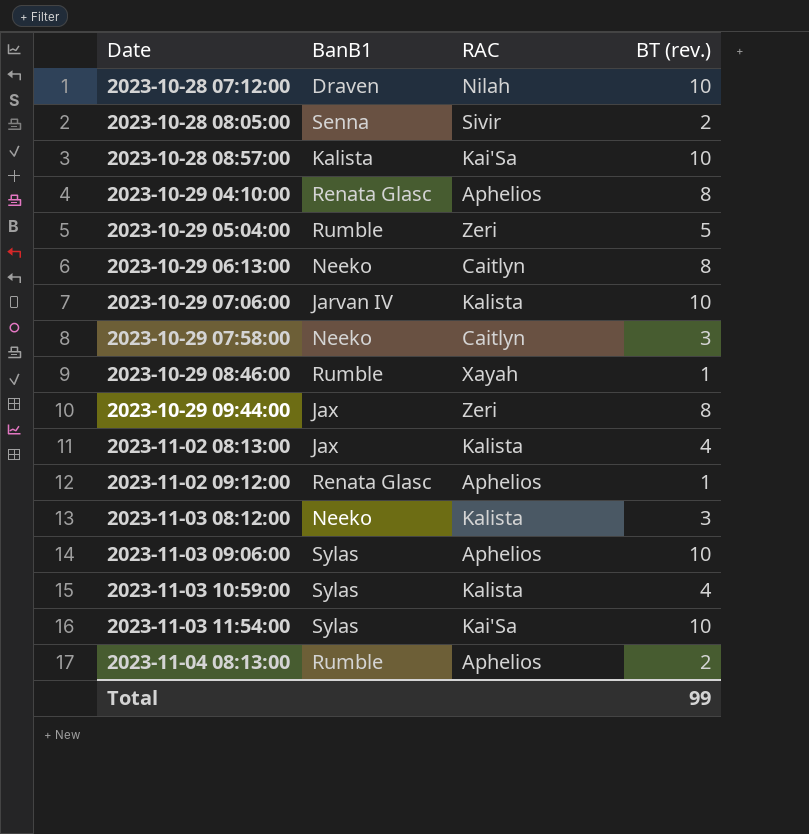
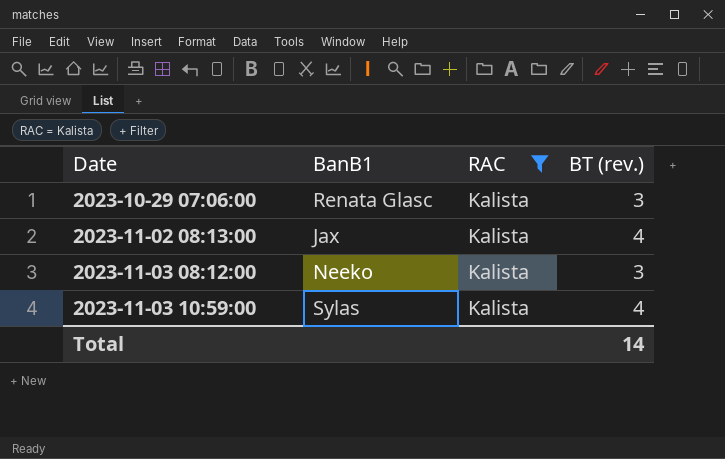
filter: none -> RAC = Kalista
2023-10-29 07:06:00 | BanB1: Jarvan IV -> Renata Glasc
2023-10-29 07:06:00 | BT (rev.): 10 -> 3
Total | BT (rev.): 99 -> 14

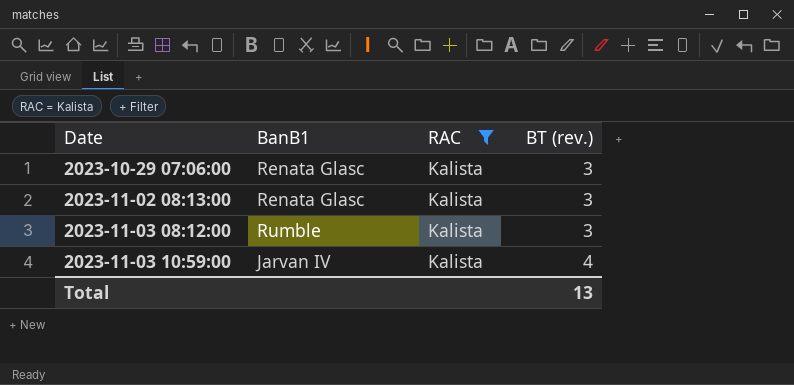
2023-11-02 08:13:00 | BanB1: Jax -> Renata Glasc
2023-11-02 08:13:00 | BT (rev.): 4 -> 3
2023-11-03 08:12:00 | BanB1: Neeko -> Rumble
2023-11-03 10:59:00 | BanB1: Sylas -> Jarvan IV
Total | BT (rev.): 14 -> 13

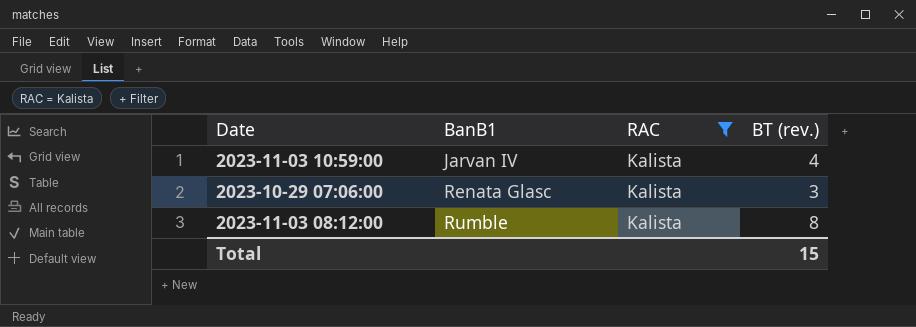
row order: Date ascending -> BanB1 ascending
row 2023-11-02 08:13:00: Renata Glasc | Kalista | 3 -> none
2023-11-03 08:12:00 | BT (rev.): 3 -> 8
Total | BT (rev.): 13 -> 15

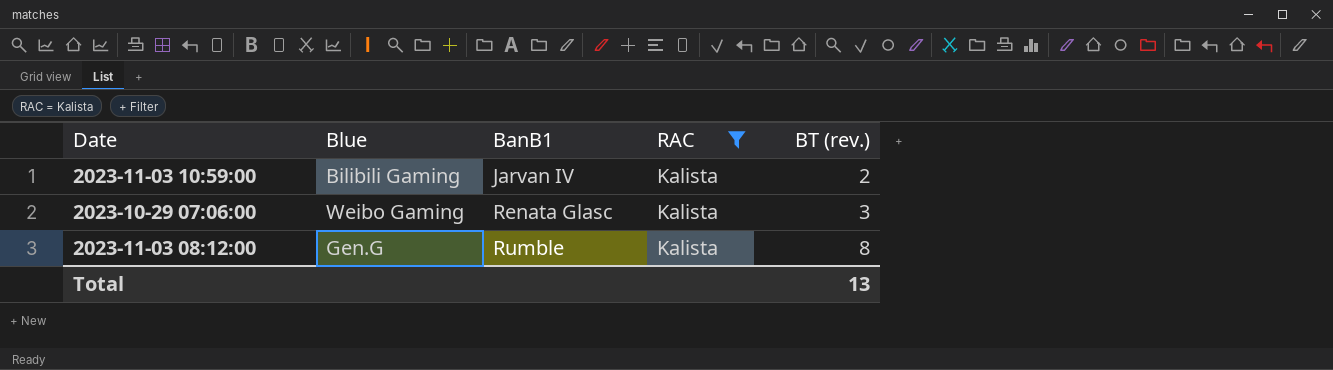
column Blue | position: none -> 2
2023-11-03 10:59:00 | BT (rev.): 4 -> 2
Total | BT (rev.): 15 -> 13

